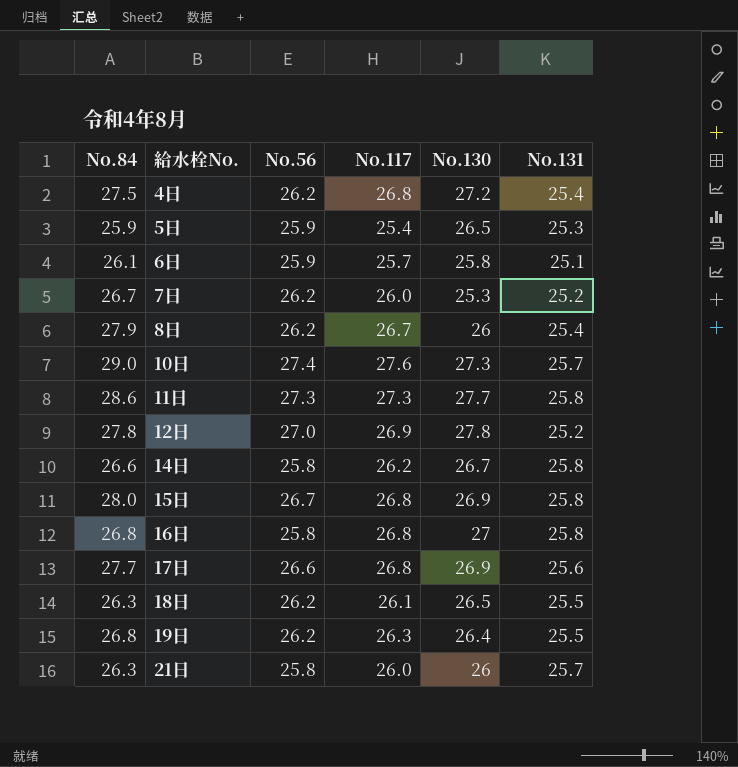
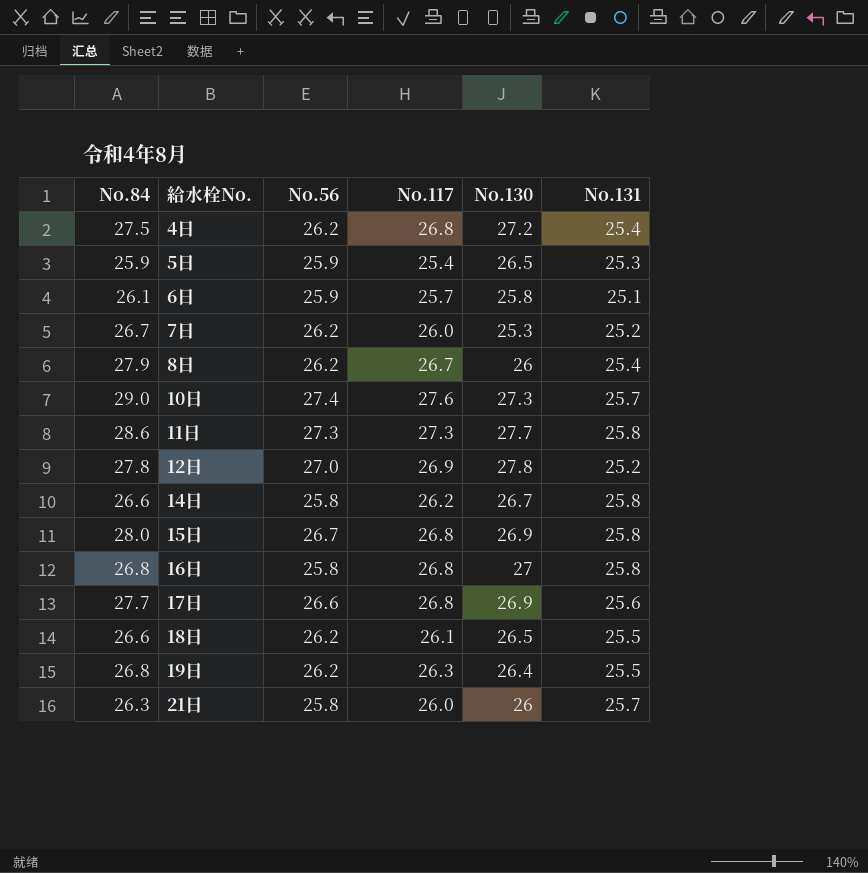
18日 | No.84: 26.3 -> 26.6

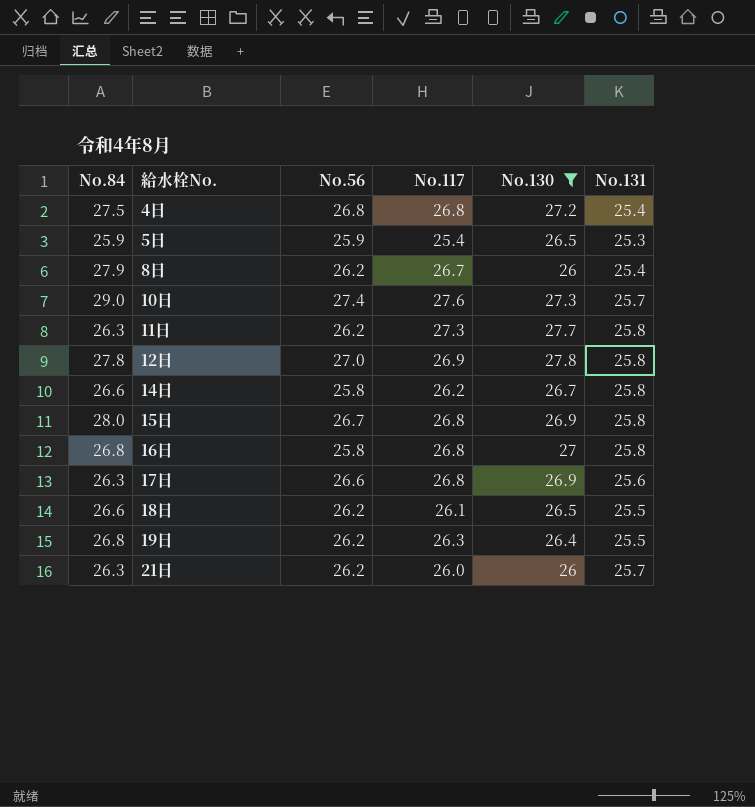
filter: none -> No.130 >= 26
4日 | No.56: 26.2 -> 26.8
11日 | No.84: 28.6 -> 26.3
11日 | No.56: 27.3 -> 26.2
12日 | No.131: 25.2 -> 25.8
17日 | No.84: 27.7 -> 26.3
21日 | No.56: 25.8 -> 26.2

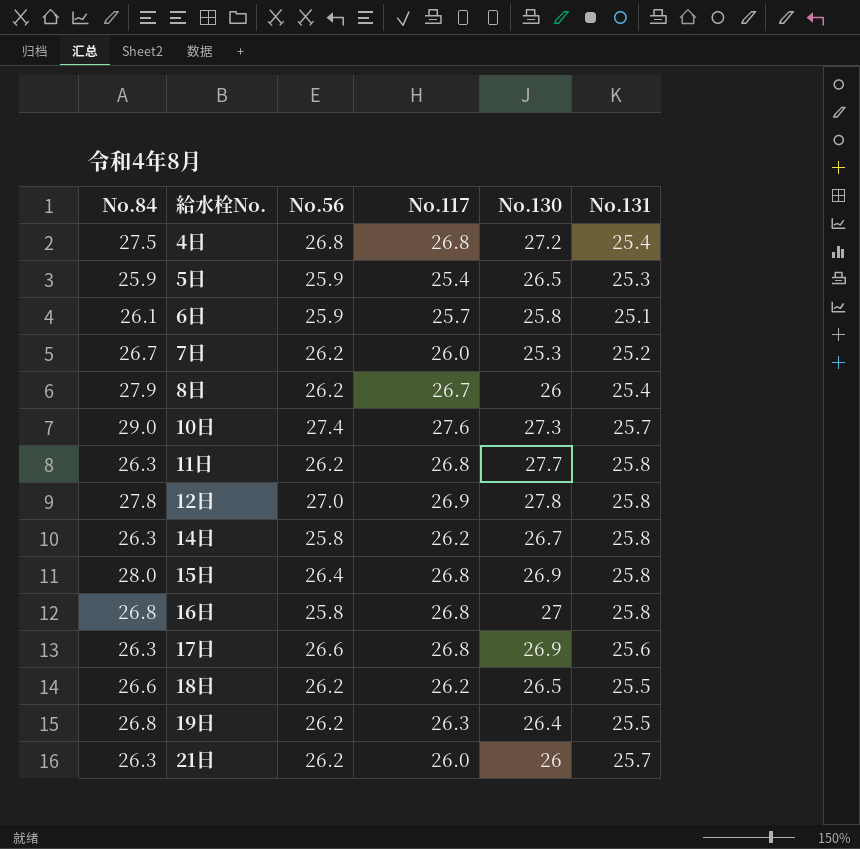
filter: No.130 >= 26 -> none
11日 | No.117: 27.3 -> 26.8
14日 | No.84: 26.6 -> 26.3
15日 | No.56: 26.7 -> 26.4
18日 | No.117: 26.1 -> 26.2

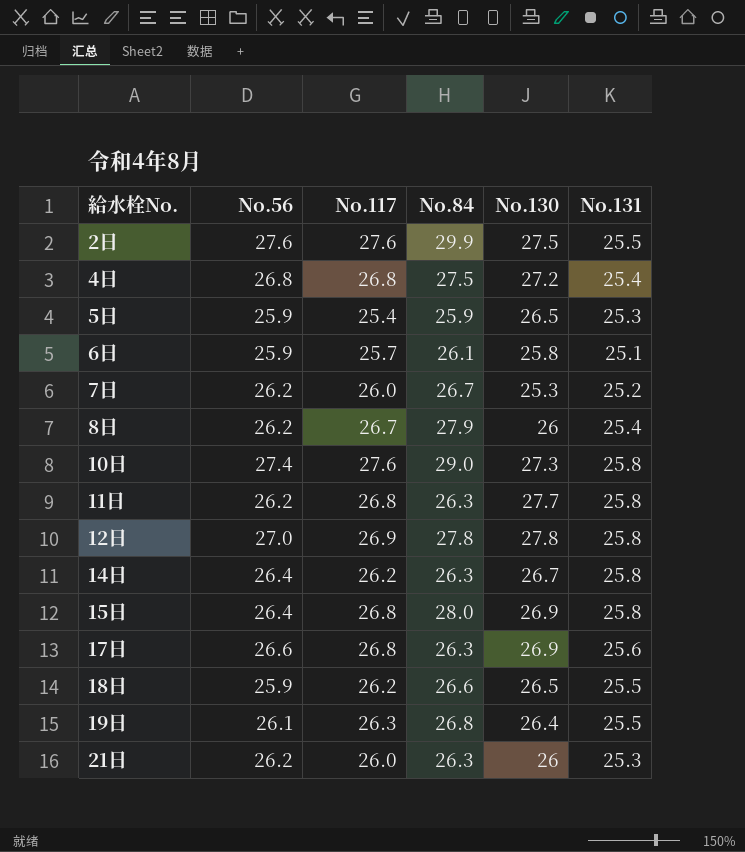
column No.84 | position: 1 -> 4
row 16日: 26.8 | 25.8 | 26.8 | 27 | 25.8 -> none
row 2日: none -> 27.6 | 27.6 | 29.9 | 27.5 | 25.5
10日 | No.131: 25.7 -> 25.8
14日 | No.56: 25.8 -> 26.4
18日 | No.56: 26.2 -> 25.9
19日 | No.56: 26.2 -> 26.1
21日 | No.131: 25.7 -> 25.3

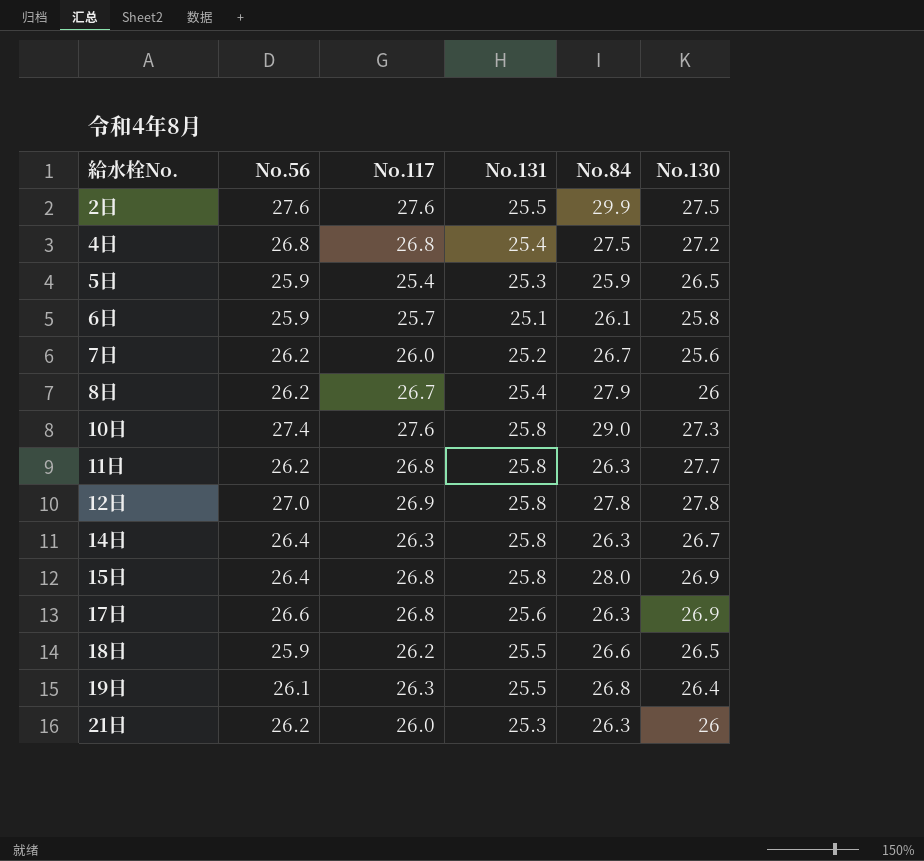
column No.131 | position: 6 -> 4
7日 | No.130: 25.3 -> 25.6
14日 | No.117: 26.2 -> 26.3

